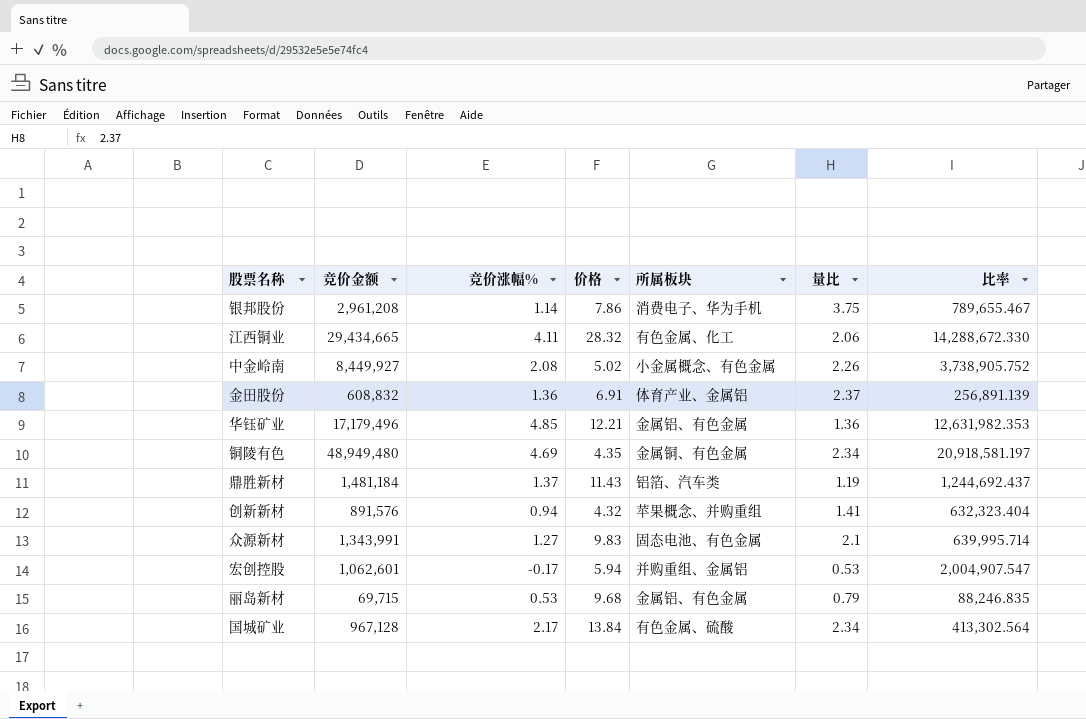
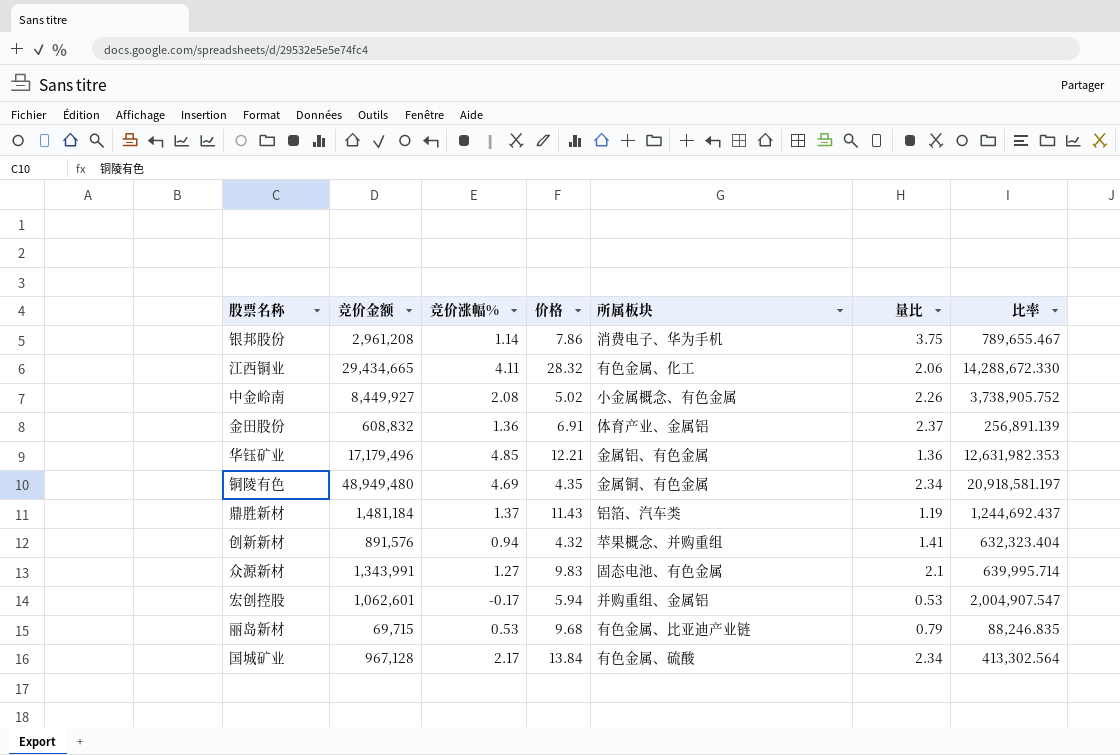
丽岛新材 | 所属板块: 金属铝、有色金属 -> 有色金属、比亚迪产业链

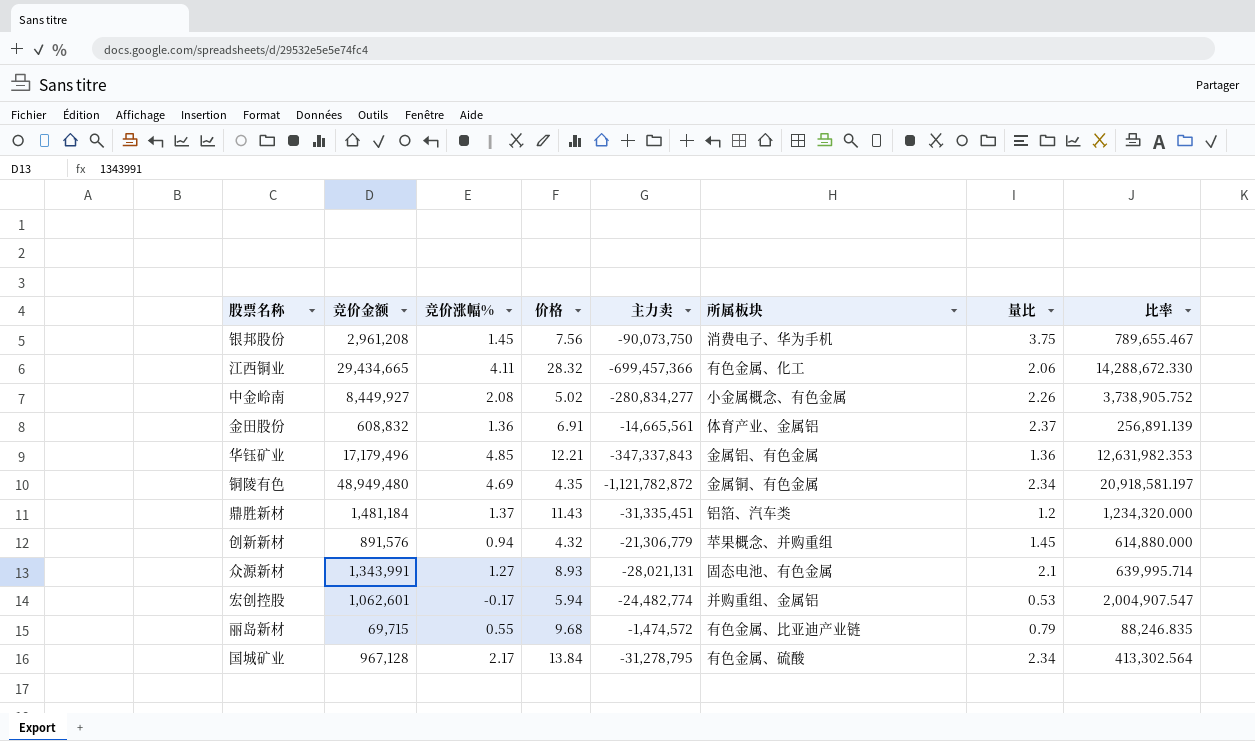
column 主力卖 | position: none -> 5
银邦股份 | 竞价涨幅%: 1.14 -> 1.45
银邦股份 | 价格: 7.86 -> 7.56
鼎胜新材 | 量比: 1.19 -> 1.2
鼎胜新材 | 比率: 1,244,692.437 -> 1,234,320.000
创新新材 | 量比: 1.41 -> 1.45
创新新材 | 比率: 632,323.404 -> 614,880.000
众源新材 | 价格: 9.83 -> 8.93
丽岛新材 | 竞价涨幅%: 0.53 -> 0.55

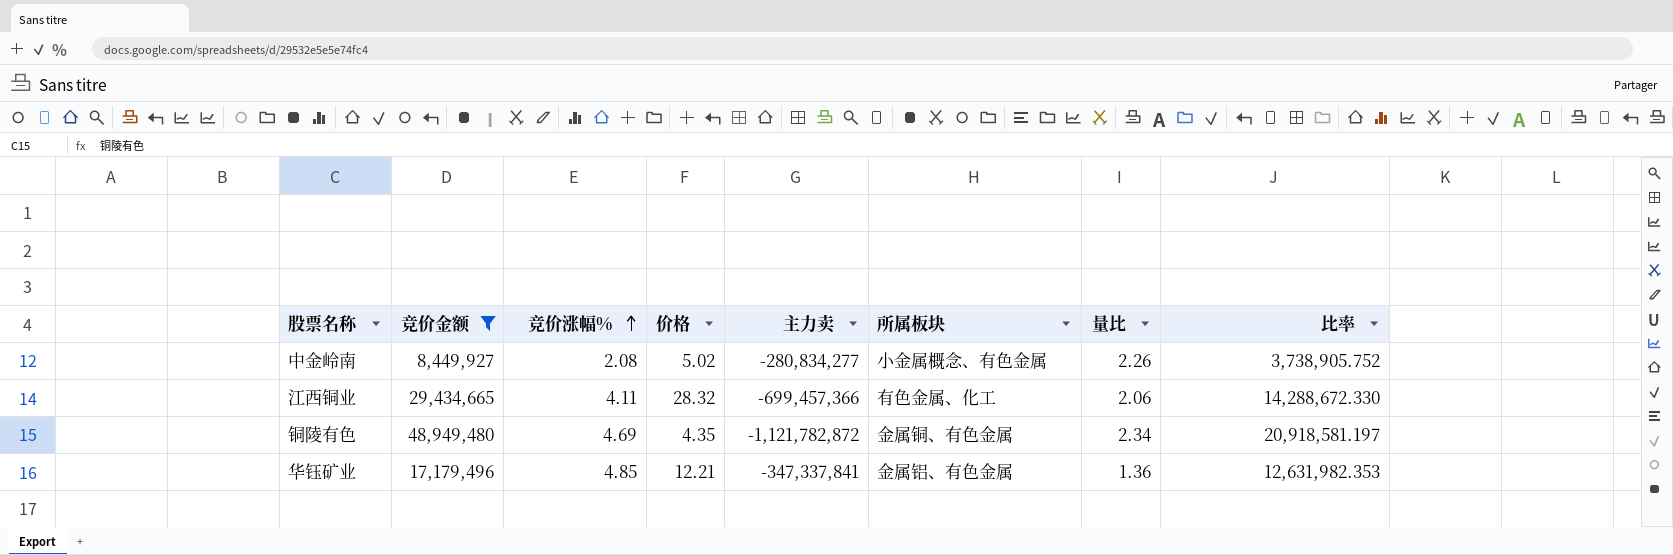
filter: none -> 竞价金额 >= 8,449,927
row order: none -> 竞价涨幅% ascending
华钰矿业 | 主力卖: -347,337,843 -> -347,337,841

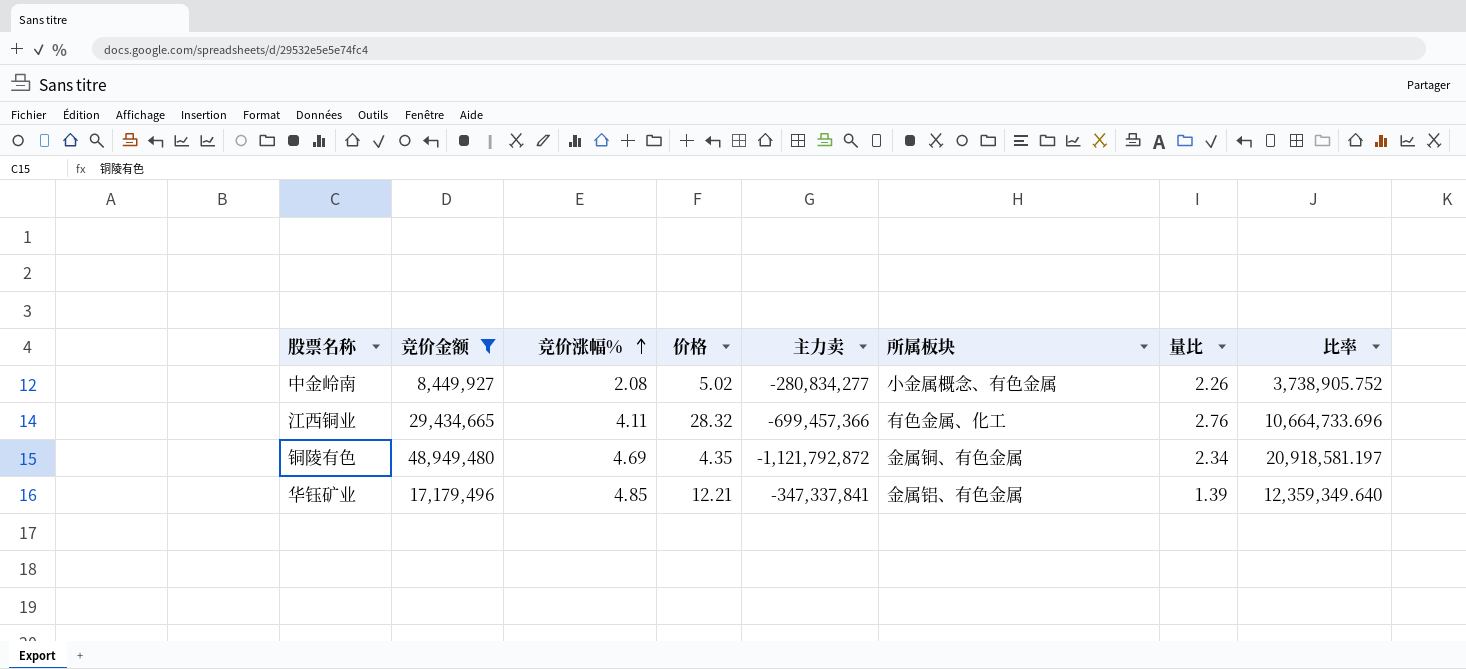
江西铜业 | 量比: 2.06 -> 2.76
江西铜业 | 比率: 14,288,672.330 -> 10,664,733.696
铜陵有色 | 主力卖: -1,121,782,872 -> -1,121,792,872
华钰矿业 | 量比: 1.36 -> 1.39
华钰矿业 | 比率: 12,631,982.353 -> 12,359,349.640

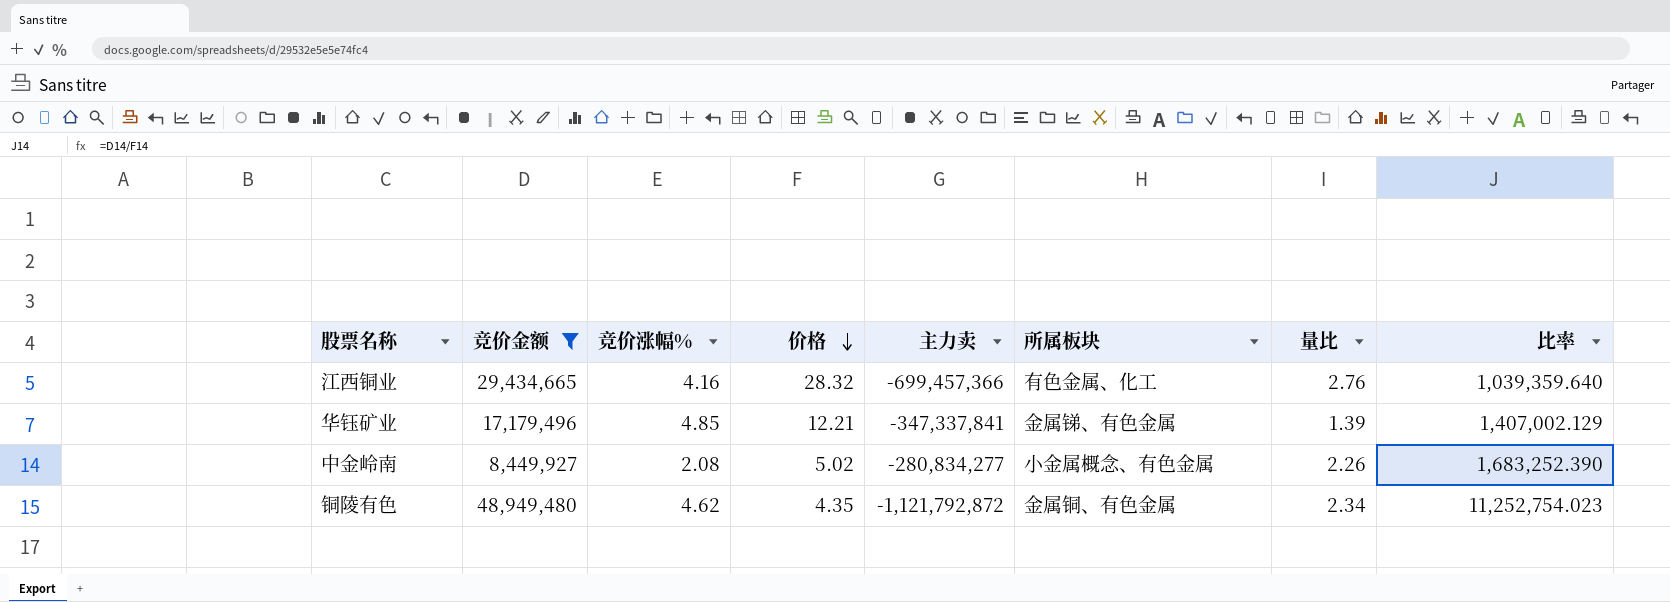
row order: 竞价涨幅% ascending -> 价格 descending
column 比率 | formula: [竞价金额] / [量比] -> [竞价金额] / [价格]
江西铜业 | 竞价涨幅%: 4.11 -> 4.16
华钰矿业 | 所属板块: 金属铝、有色金属 -> 金属锑、有色金属
铜陵有色 | 竞价涨幅%: 4.69 -> 4.62

